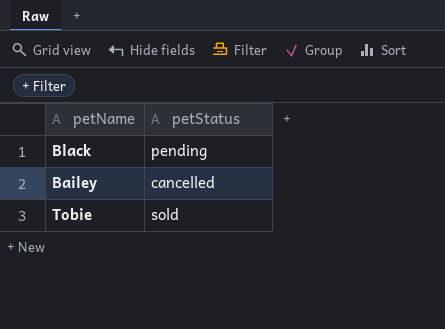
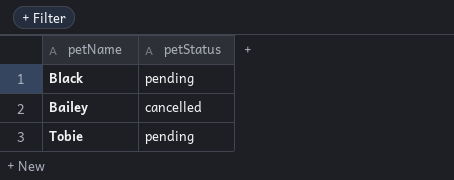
Tobie | petStatus: sold -> pending

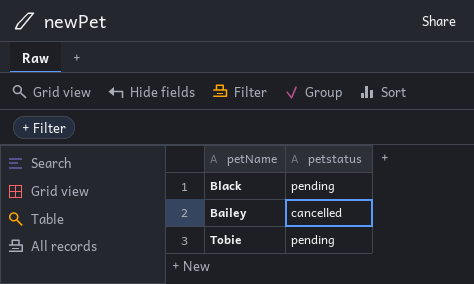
column name: petStatus -> petstatus

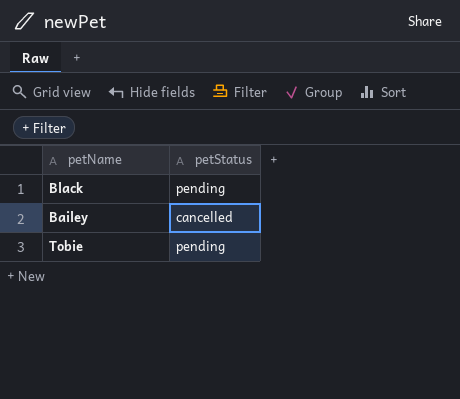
column name: petstatus -> petStatus

